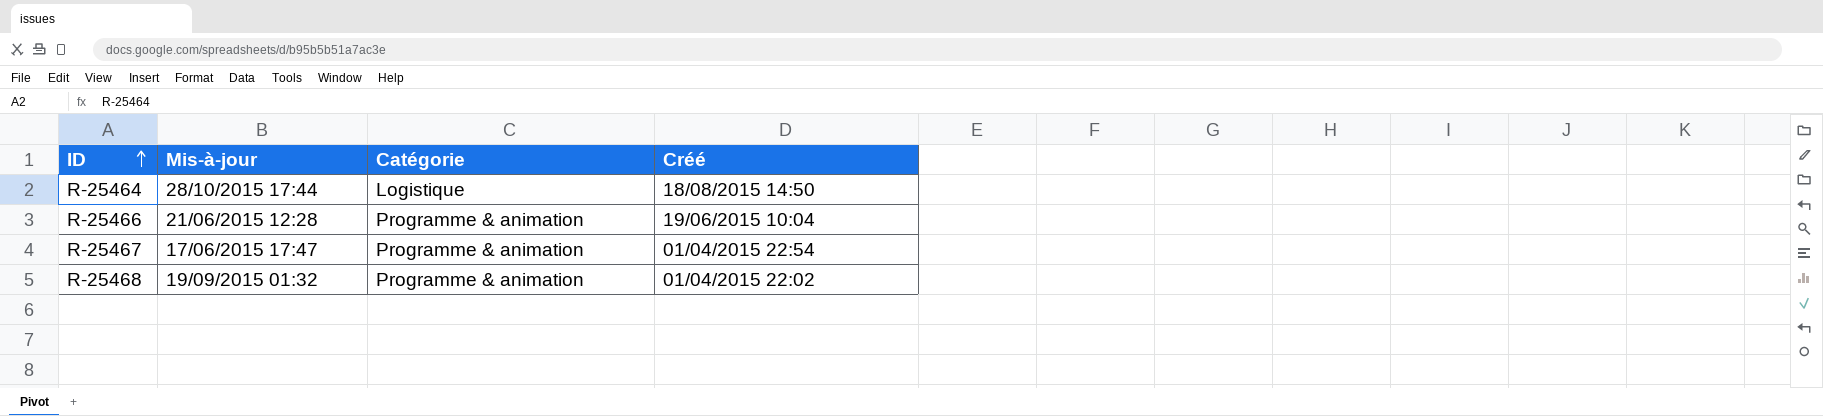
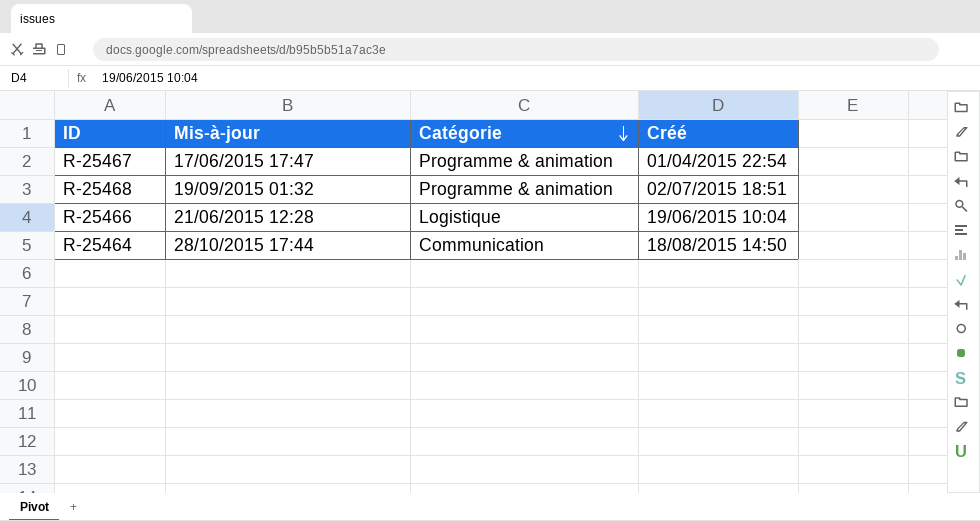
row order: ID ascending -> Catégorie descending
R-25468 | Créé: 01/04/2015 22:02 -> 02/07/2015 18:51
R-25466 | Catégorie: Programme & animation -> Logistique
R-25464 | Catégorie: Logistique -> Communication

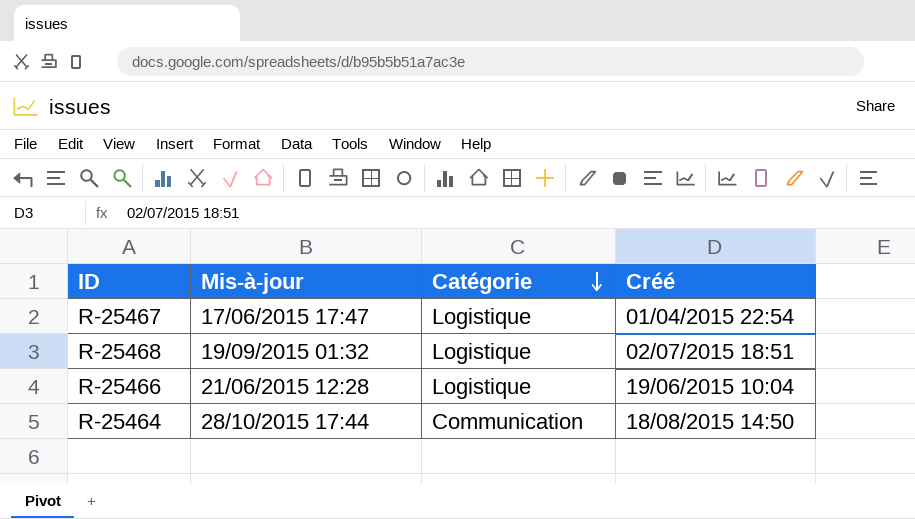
R-25467 | Catégorie: Programme & animation -> Logistique
R-25468 | Catégorie: Programme & animation -> Logistique

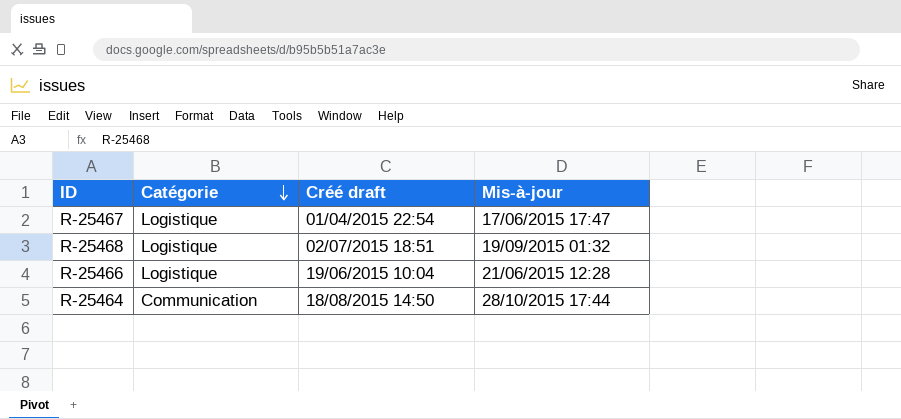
column name: Créé -> Créé draft
column Mis-à-jour | position: 2 -> 4

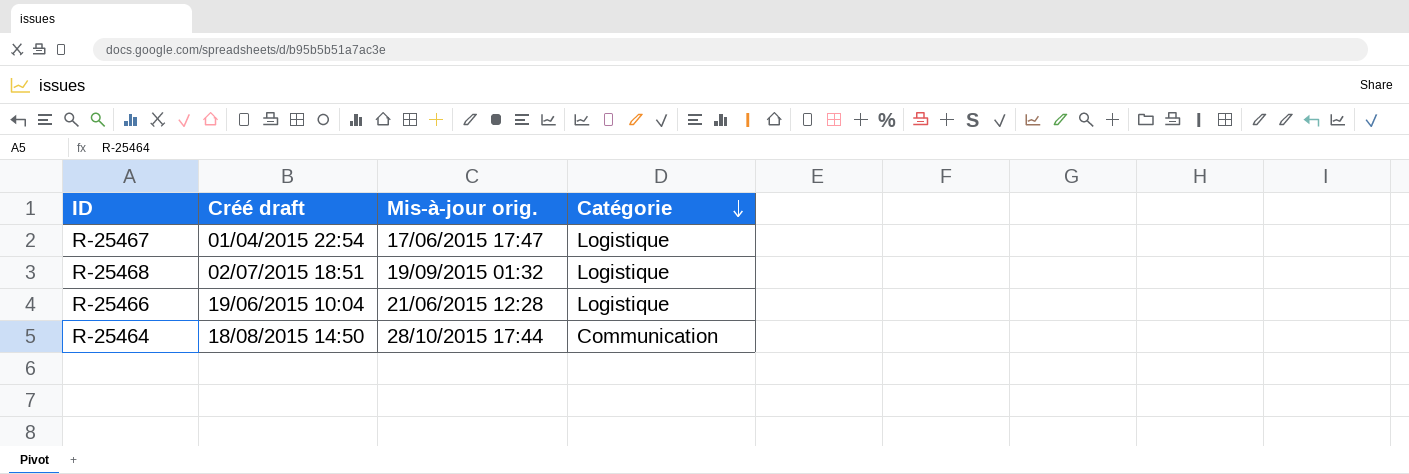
column name: Mis-à-jour -> Mis-à-jour orig.
column Catégorie | position: 2 -> 4

